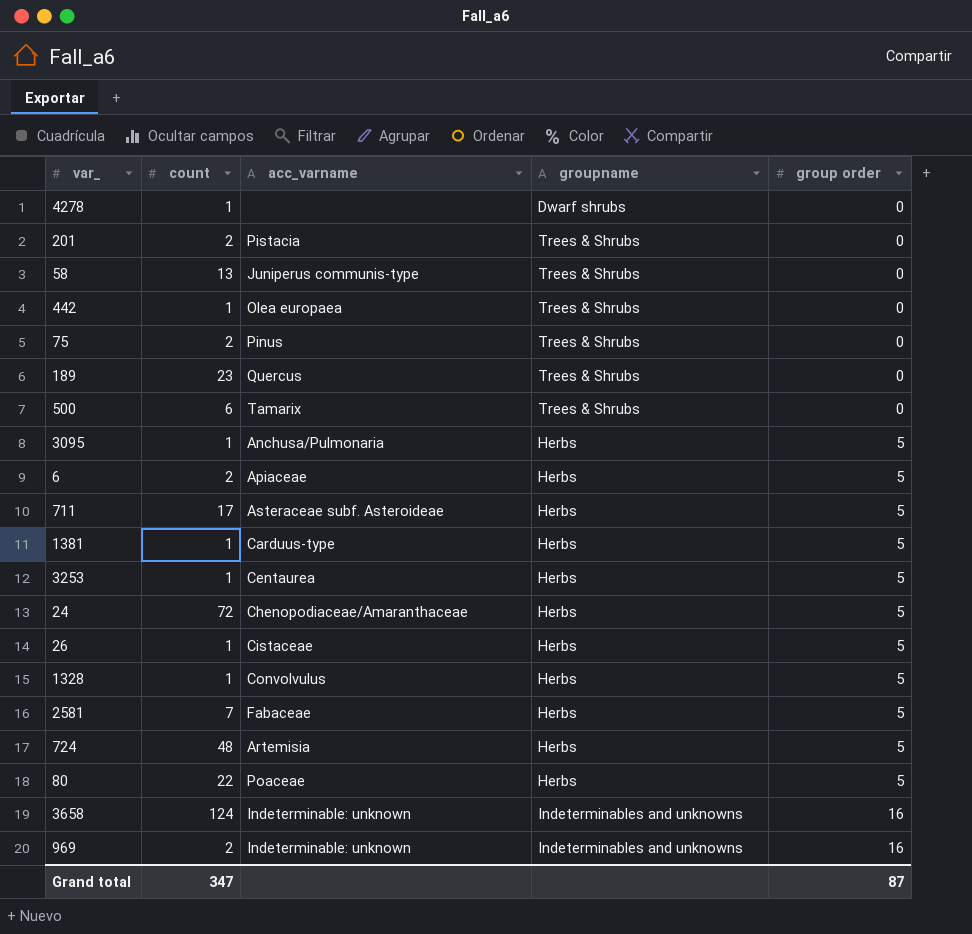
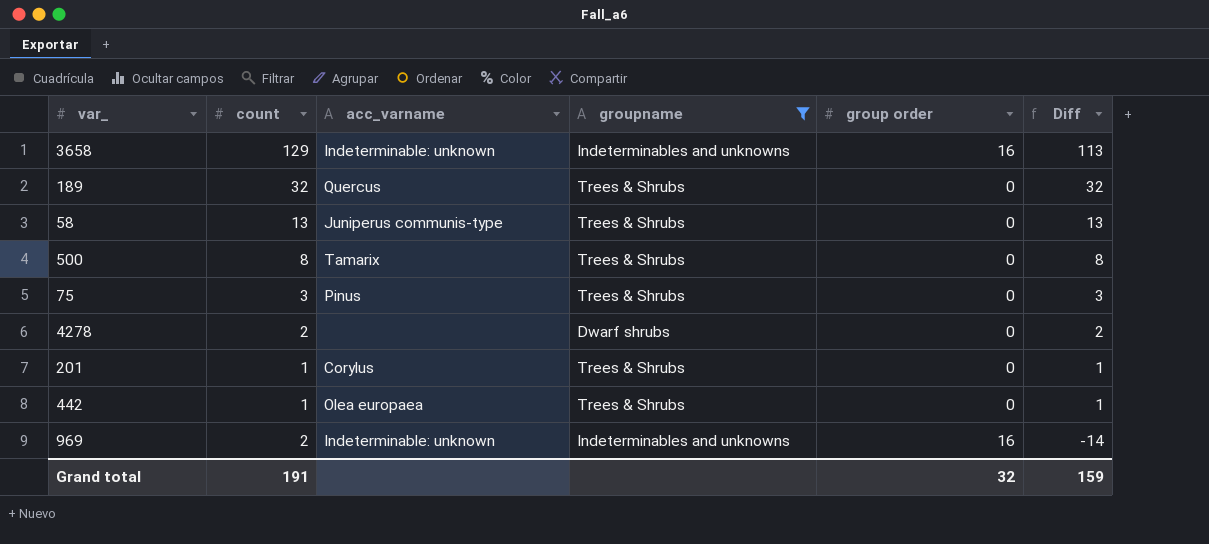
filter: none -> groupname != Herbs
row order: group order ascending -> Diff descending
column Diff | formula: none -> [count] - [group order]
3658 | count: 124 -> 129
189 | count: 23 -> 32
500 | count: 6 -> 8
75 | count: 2 -> 3
4278 | count: 1 -> 2
201 | count: 2 -> 1
201 | acc_varname: Pistacia -> Corylus
Grand total | count: 347 -> 191
Grand total | group order: 87 -> 32

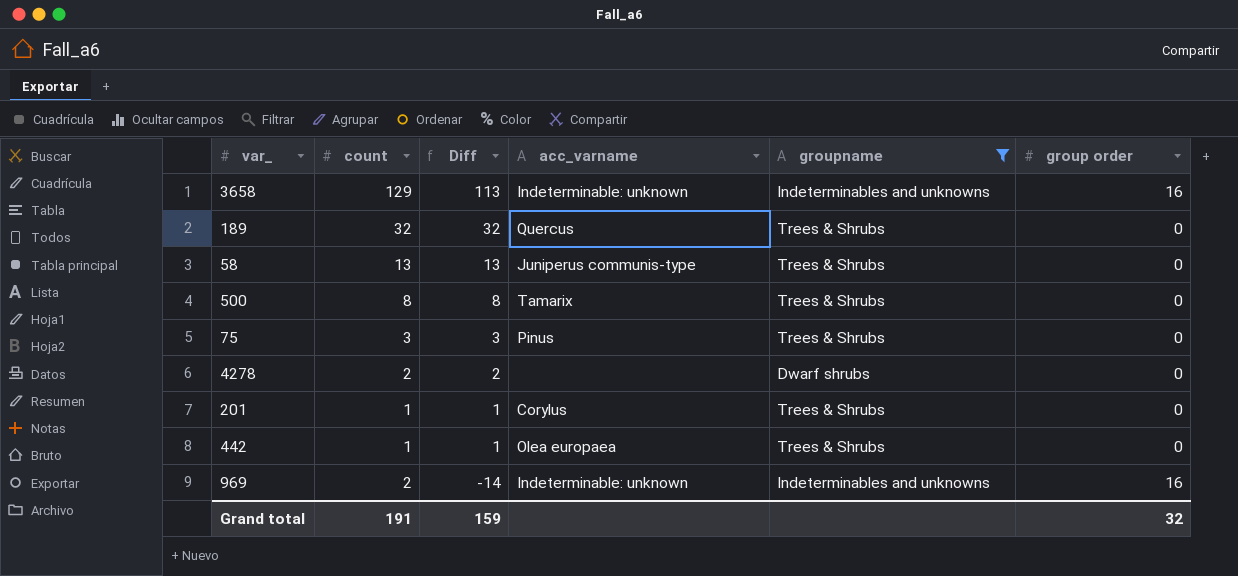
column Diff | position: 6 -> 3

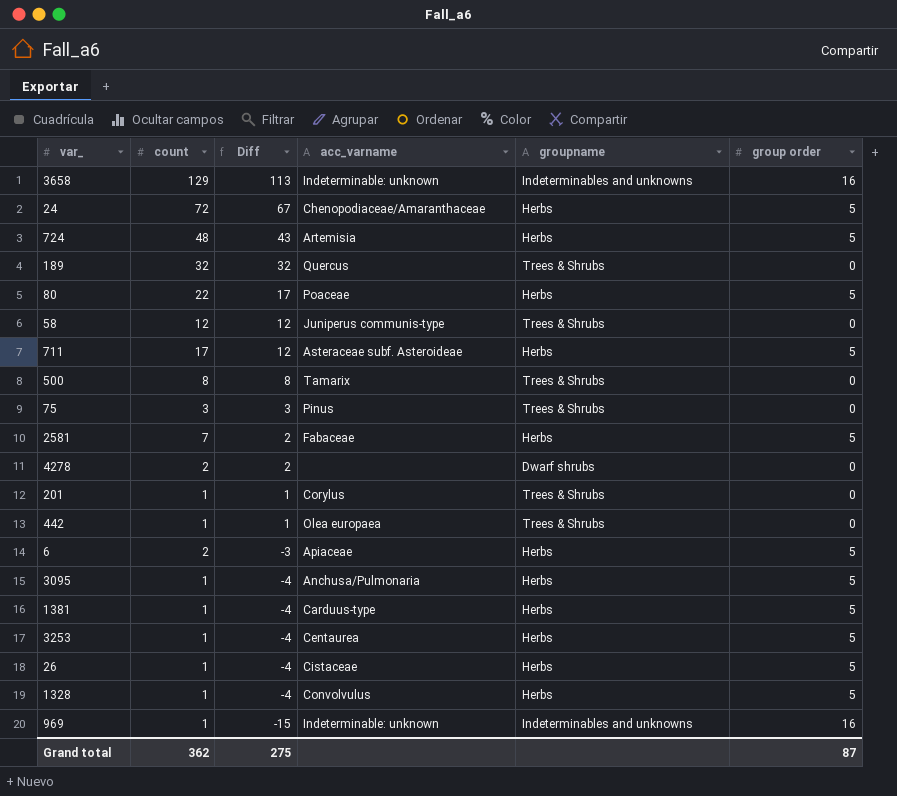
filter: groupname != Herbs -> none
58 | count: 13 -> 12
58 | Diff: 13 -> 12
969 | count: 2 -> 1
969 | Diff: -14 -> -15
Grand total | count: 191 -> 362
Grand total | Diff: 159 -> 275
Grand total | group order: 32 -> 87

